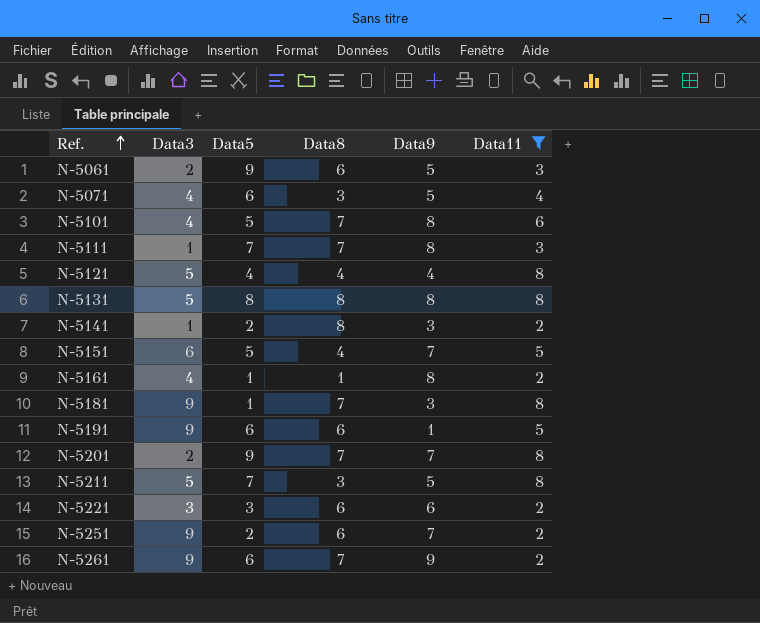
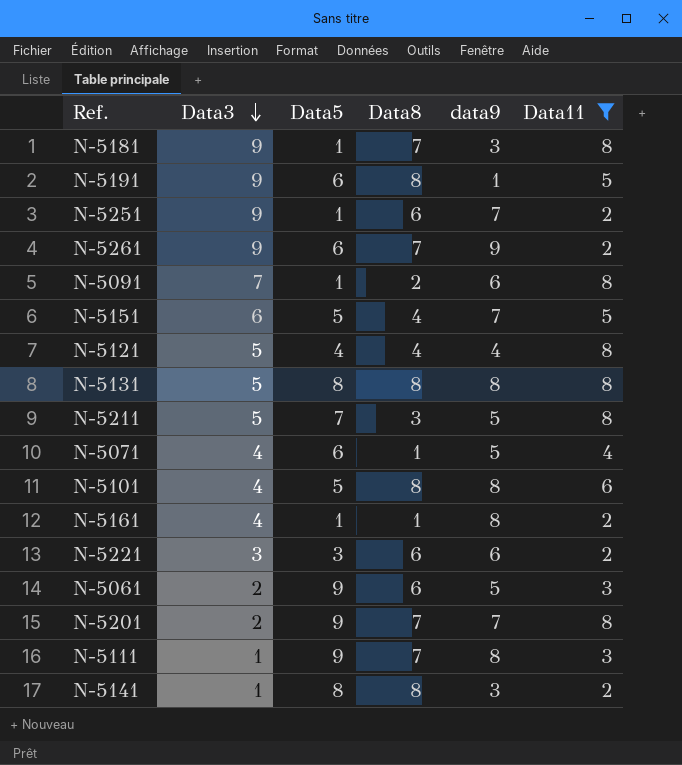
row order: Ref. ascending -> Data3 descending
column name: Data9 -> data9
N-5191 | Data8: 6 -> 8
N-5251 | Data5: 2 -> 1
row N-5091: none -> 7 | 1 | 2 | 6 | 8
N-5071 | Data8: 3 -> 1
N-5101 | Data8: 7 -> 8
N-5111 | Data5: 7 -> 9
N-5141 | Data5: 2 -> 8

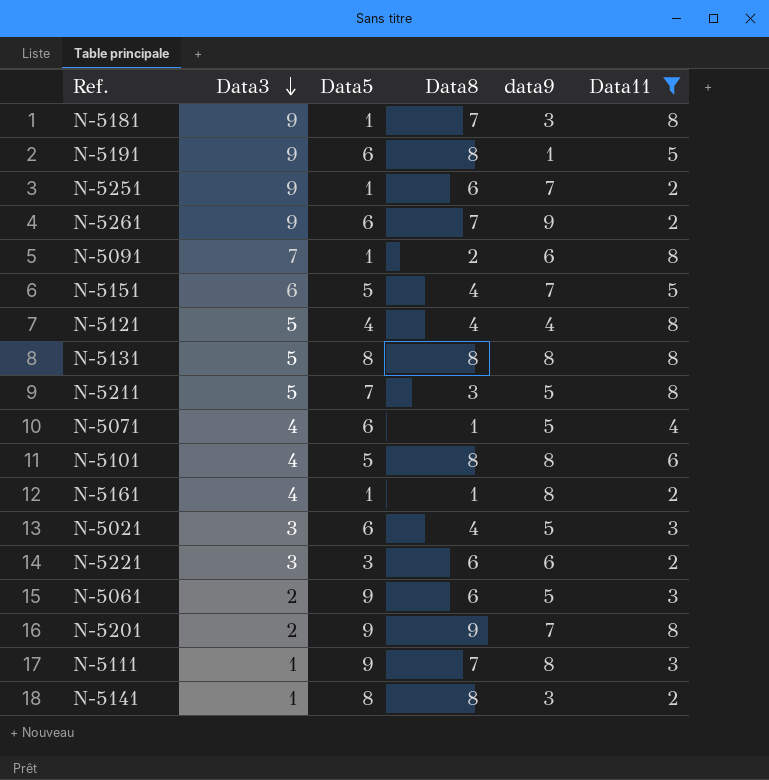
row N-5021: none -> 3 | 6 | 4 | 5 | 3
N-5201 | Data8: 7 -> 9

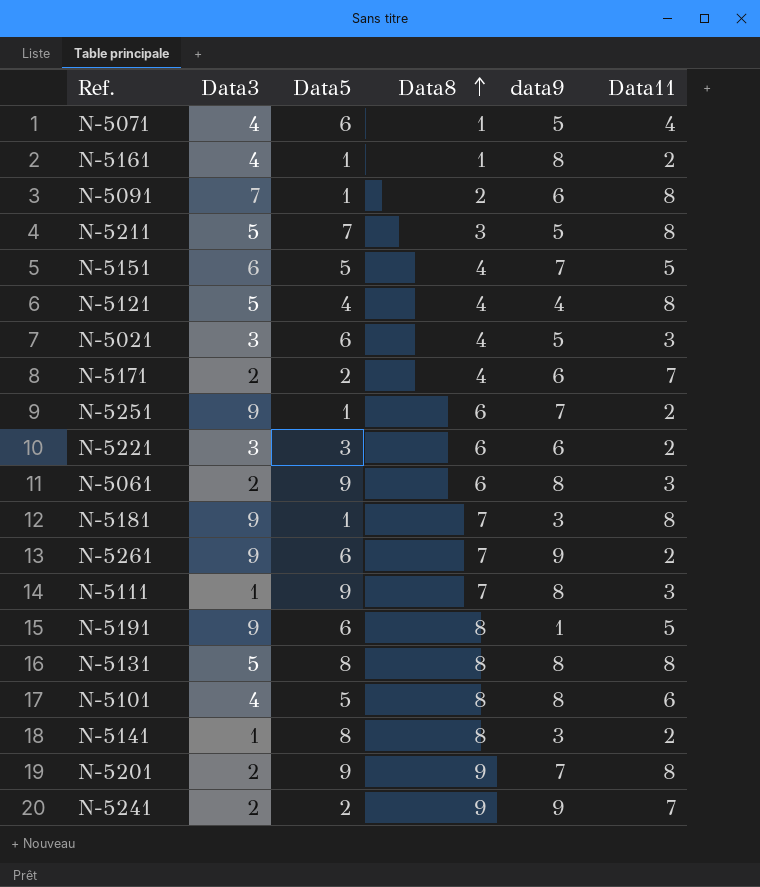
filter: Data11 != 7 -> none
row order: Data3 descending -> Data8 ascending
N-5061 | data9: 5 -> 8

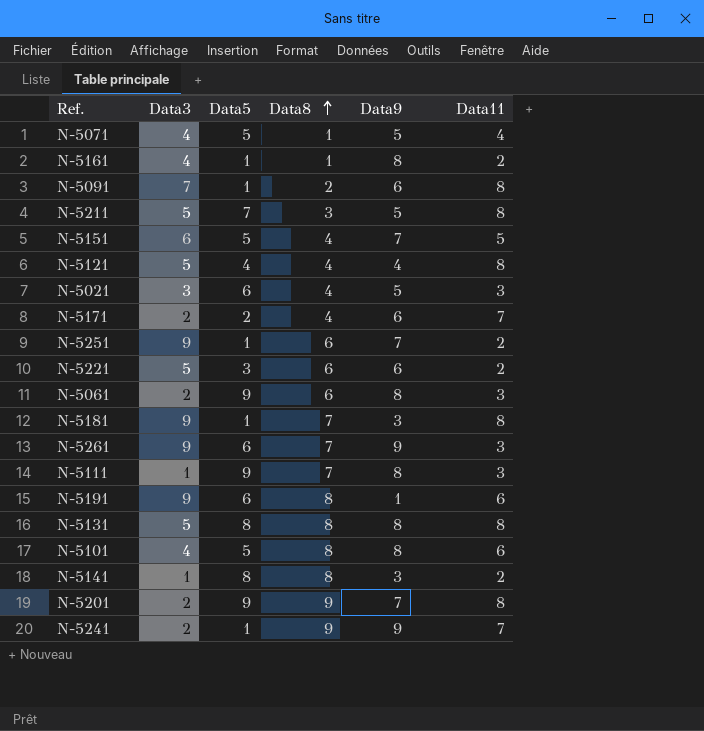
column name: data9 -> Data9
N-5071 | Data5: 6 -> 5
N-5221 | Data3: 3 -> 5
N-5261 | Data11: 2 -> 3
N-5191 | Data11: 5 -> 6
N-5241 | Data5: 2 -> 1

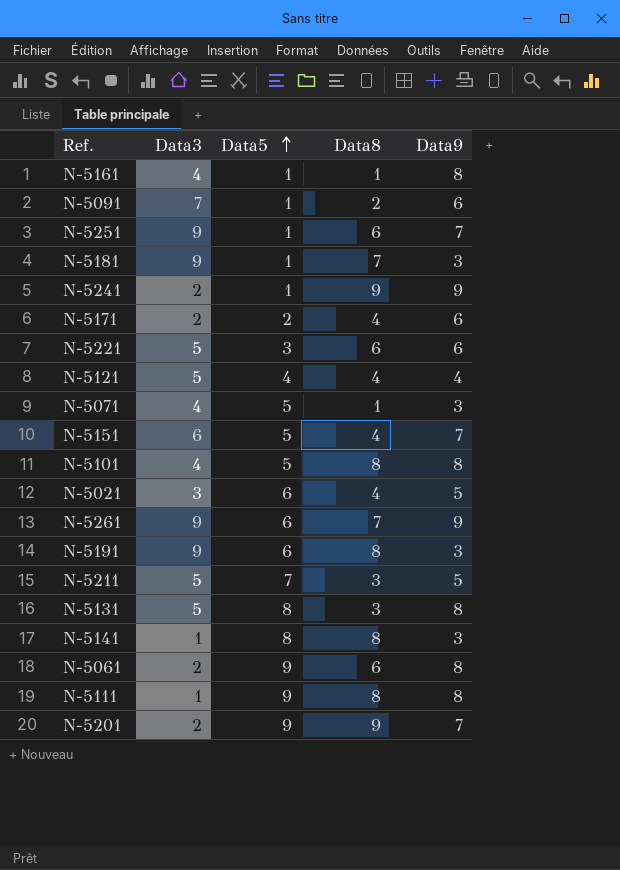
row order: Data8 ascending -> Data5 ascending
column Data11 | position: 6 -> none
N-5071 | Data9: 5 -> 3
N-5191 | Data9: 1 -> 3
N-5131 | Data8: 8 -> 3
N-5111 | Data8: 7 -> 8

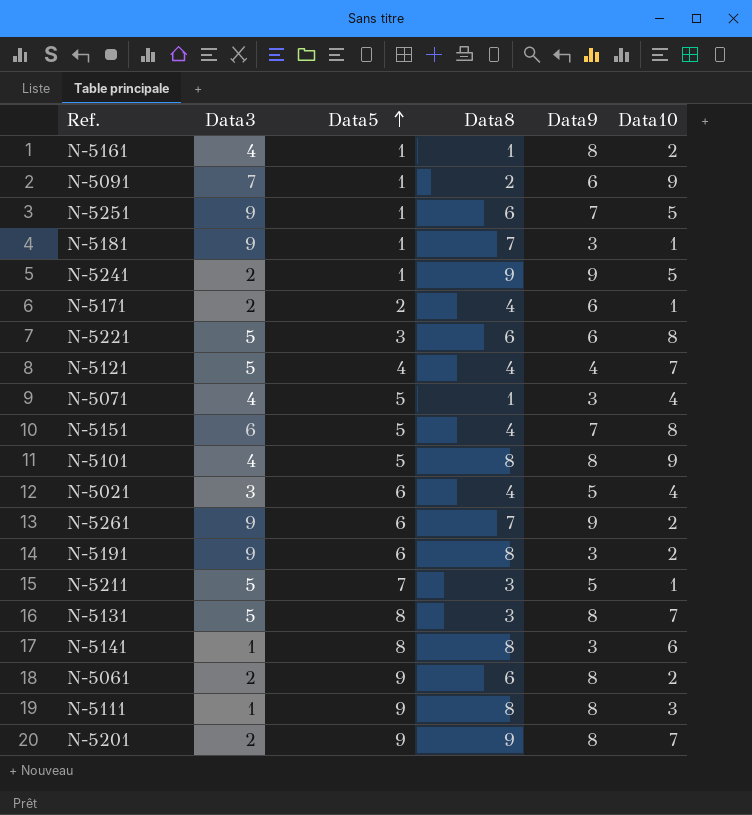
column Data10 | position: none -> 6
N-5201 | Data9: 7 -> 8

